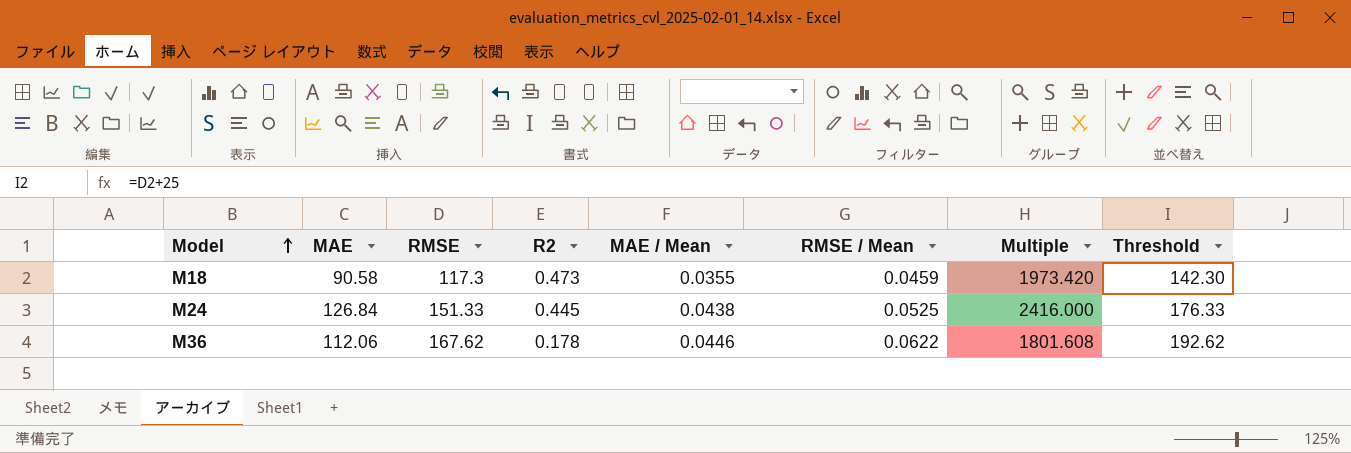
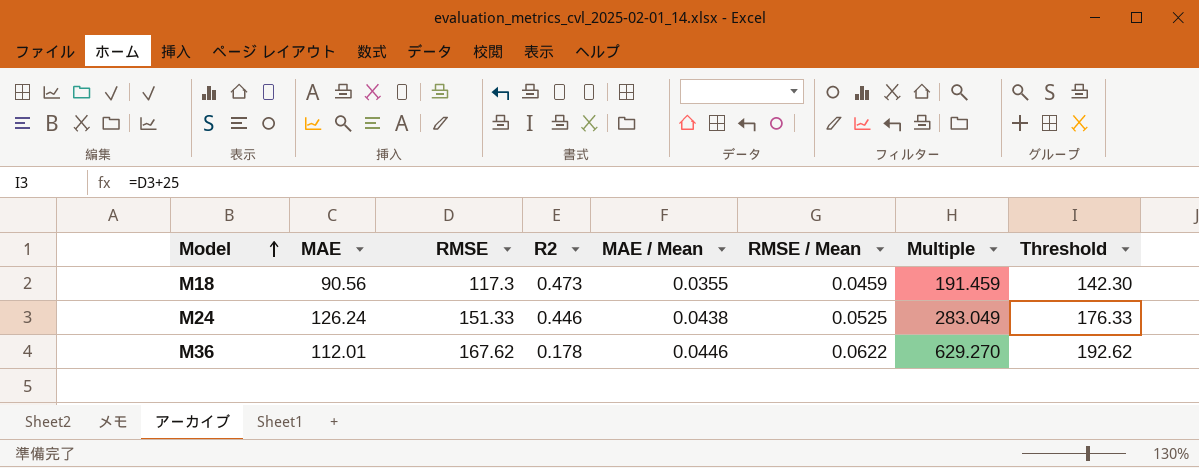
column Multiple | formula: [MAE] / [RMSE / Mean] -> [MAE] / [R2]
M18 | MAE: 90.58 -> 90.56
M24 | MAE: 126.84 -> 126.24
M24 | R2: 0.445 -> 0.446
M36 | MAE: 112.06 -> 112.01

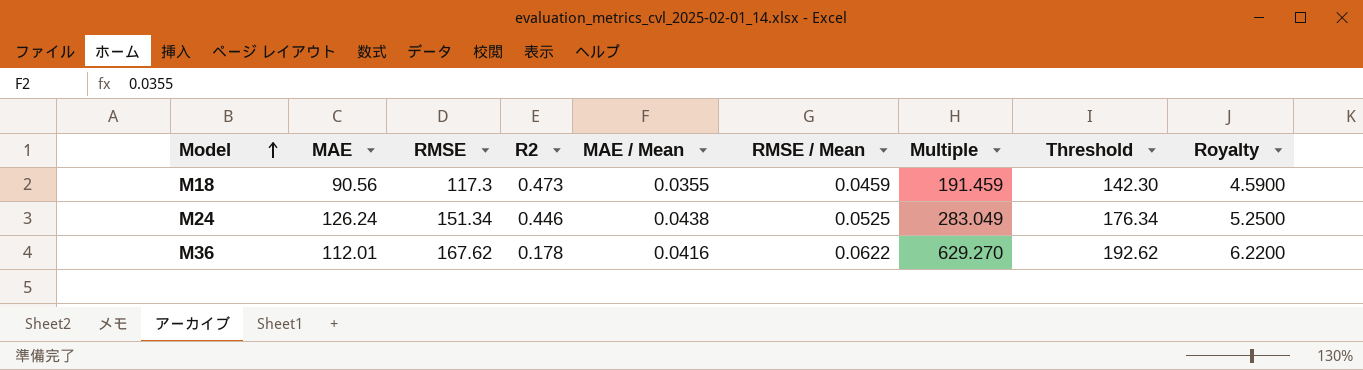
column Royalty | formula: none -> [RMSE / Mean] * 100
M24 | RMSE: 151.33 -> 151.34
M24 | Threshold: 176.33 -> 176.34
M36 | MAE / Mean: 0.0446 -> 0.0416

